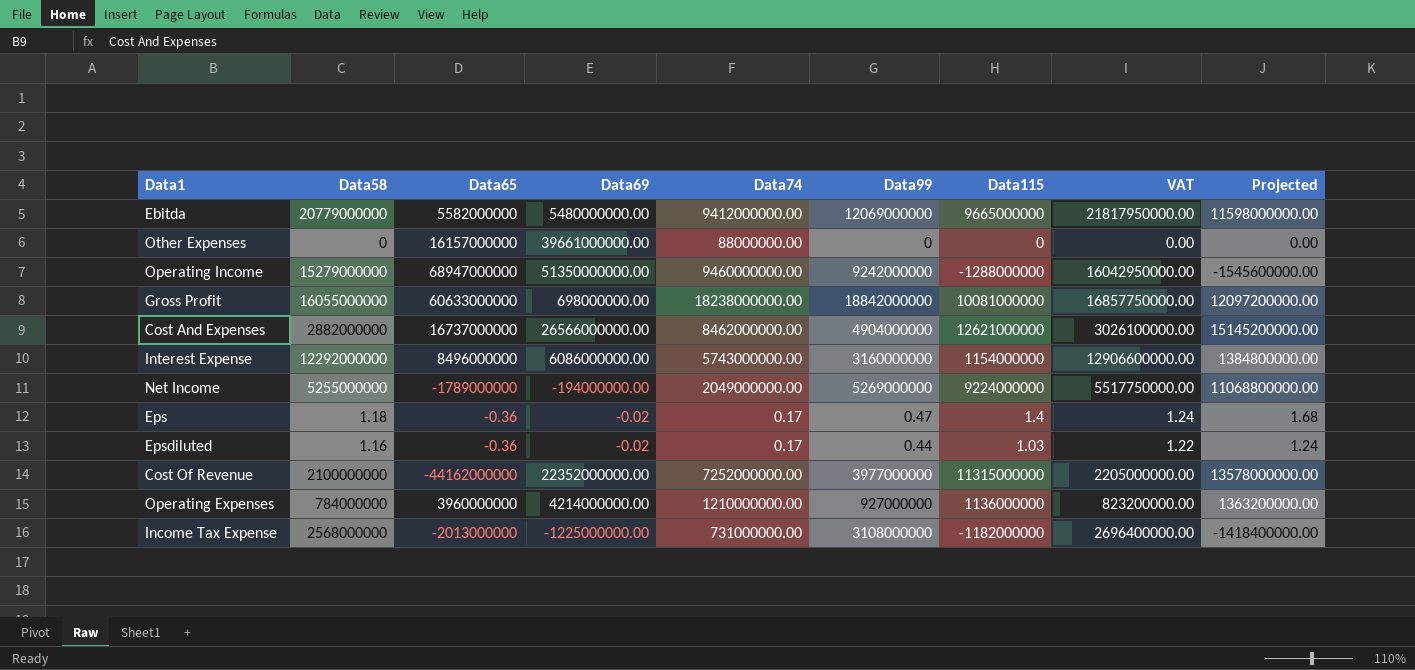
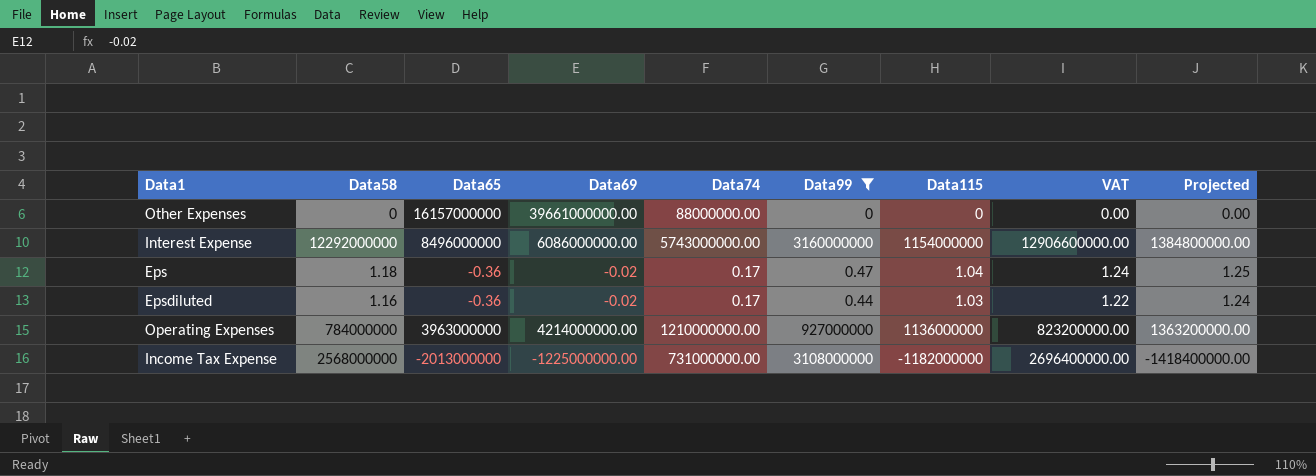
filter: none -> Data99 <= 3160000000
Eps | Data115: 1.4 -> 1.04
Eps | Projected: 1.68 -> 1.25
Operating Expenses | Data65: 3960000000 -> 3963000000

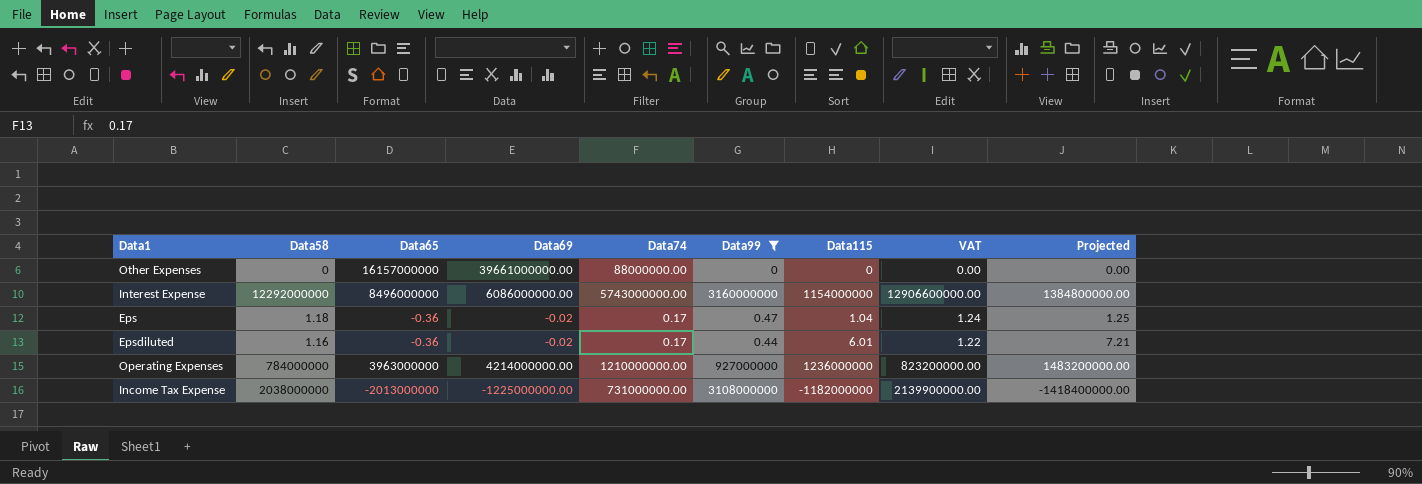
Epsdiluted | Data115: 1.03 -> 6.01
Epsdiluted | Projected: 1.24 -> 7.21
Operating Expenses | Data115: 1136000000 -> 1236000000
Operating Expenses | Projected: 1363200000.00 -> 1483200000.00
Income Tax Expense | Data58: 2568000000 -> 2038000000
Income Tax Expense | VAT: 2696400000.00 -> 2139900000.00

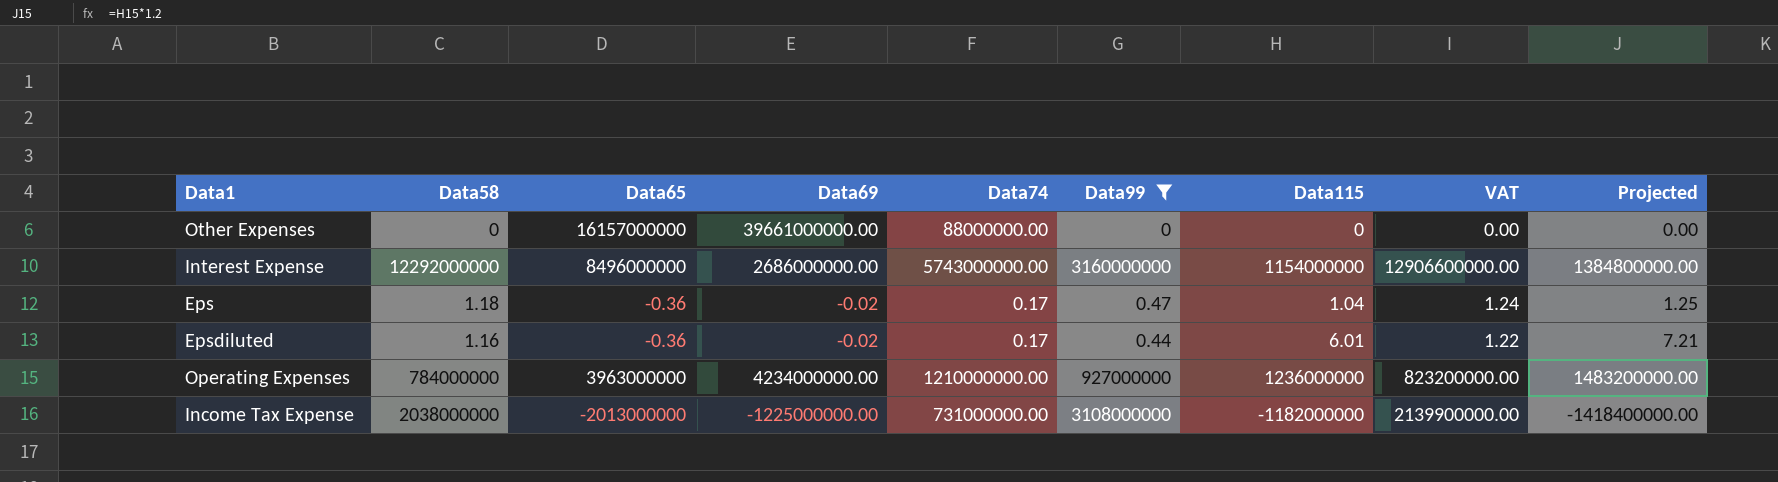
Interest Expense | Data69: 6086000000.00 -> 2686000000.00
Operating Expenses | Data69: 4214000000.00 -> 4234000000.00

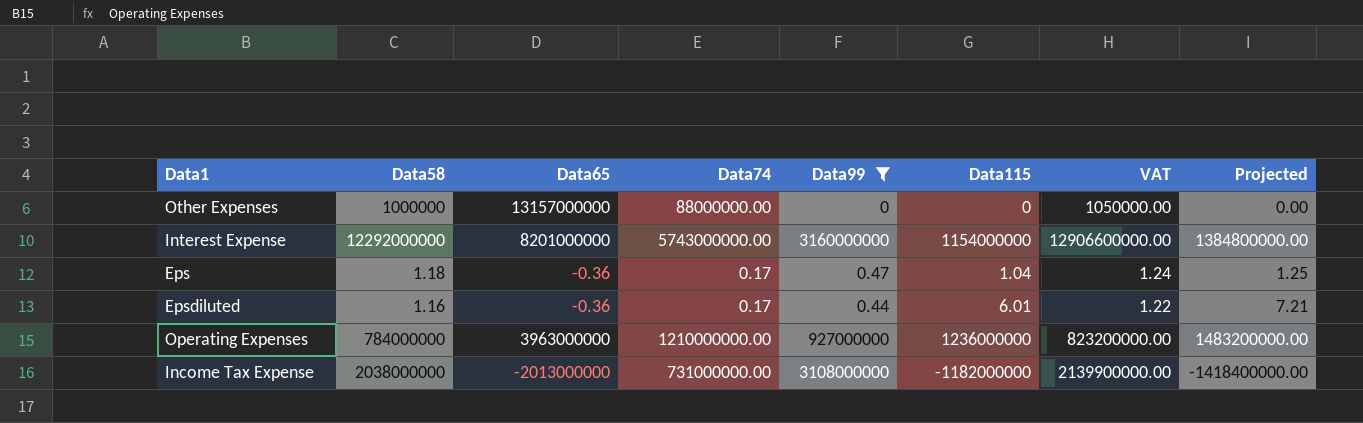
column Data69 | position: 4 -> none
Other Expenses | Data58: 0 -> 1000000
Other Expenses | Data65: 16157000000 -> 13157000000
Other Expenses | VAT: 0.00 -> 1050000.00
Interest Expense | Data65: 8496000000 -> 8201000000

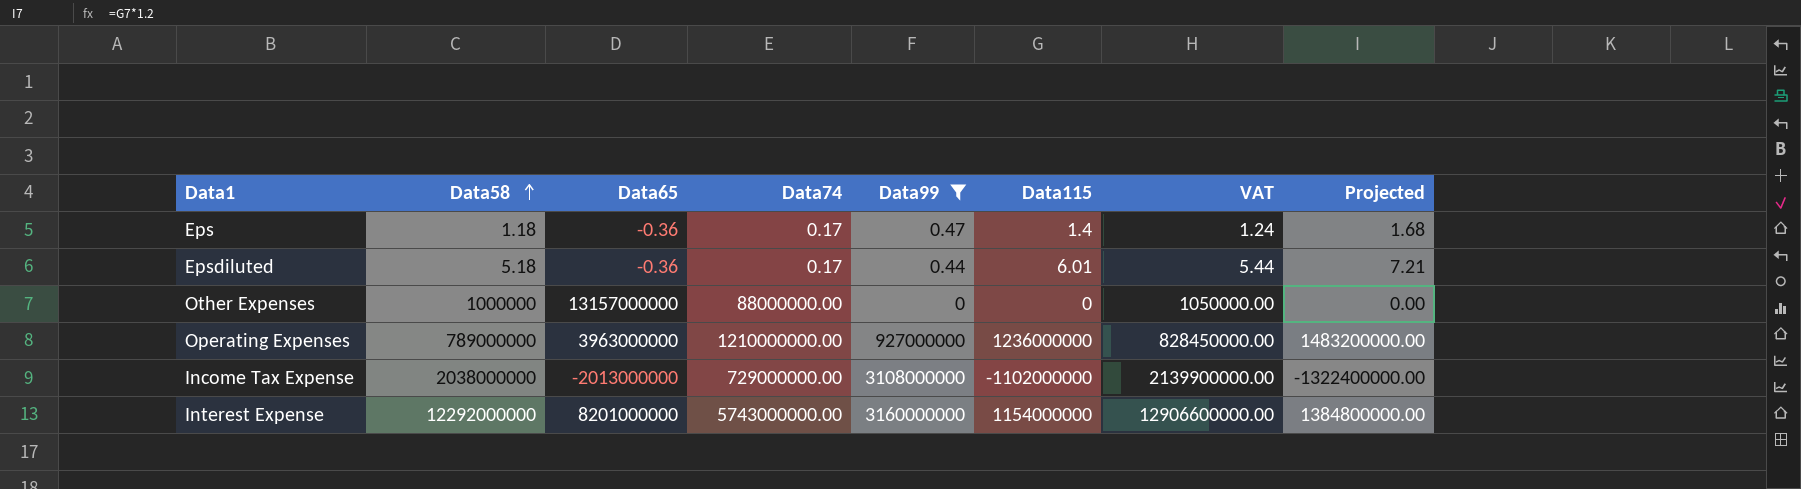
row order: none -> Data58 ascending
Eps | Data115: 1.04 -> 1.4
Eps | Projected: 1.25 -> 1.68
Epsdiluted | Data58: 1.16 -> 5.18
Epsdiluted | VAT: 1.22 -> 5.44
Operating Expenses | Data58: 784000000 -> 789000000
Operating Expenses | VAT: 823200000.00 -> 828450000.00
Income Tax Expense | Data74: 731000000.00 -> 729000000.00
Income Tax Expense | Data115: -1182000000 -> -1102000000
Income Tax Expense | Projected: -1418400000.00 -> -1322400000.00

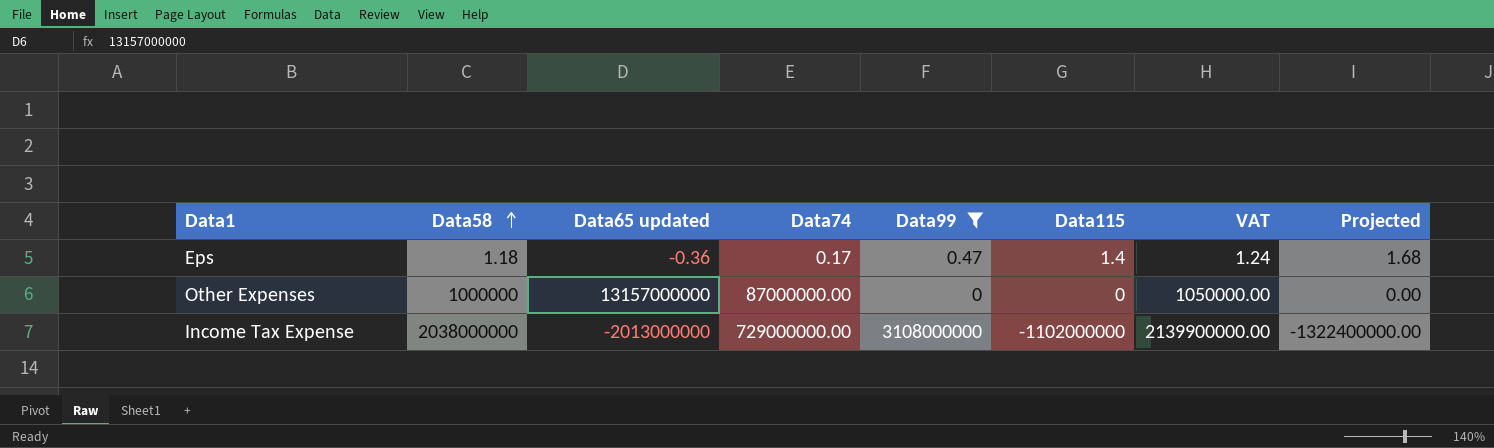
column name: Data65 -> Data65 updated
row Epsdiluted: 5.18 | -0.36 | 0.17 | 0.44 | 6.01 | 5.44 | 7.21 -> none
row Operating Expenses: 789000000 | 3963000000 | 1210000000.00 | 927000000 | 1236000000 | 828450000.00 | 1483200000.00 -> none
row Interest Expense: 12292000000 | 8201000000 | 5743000000.00 | 3160000000 | 1154000000 | 12906600000.00 | 1384800000.00 -> none
Other Expenses | Data74: 88000000.00 -> 87000000.00

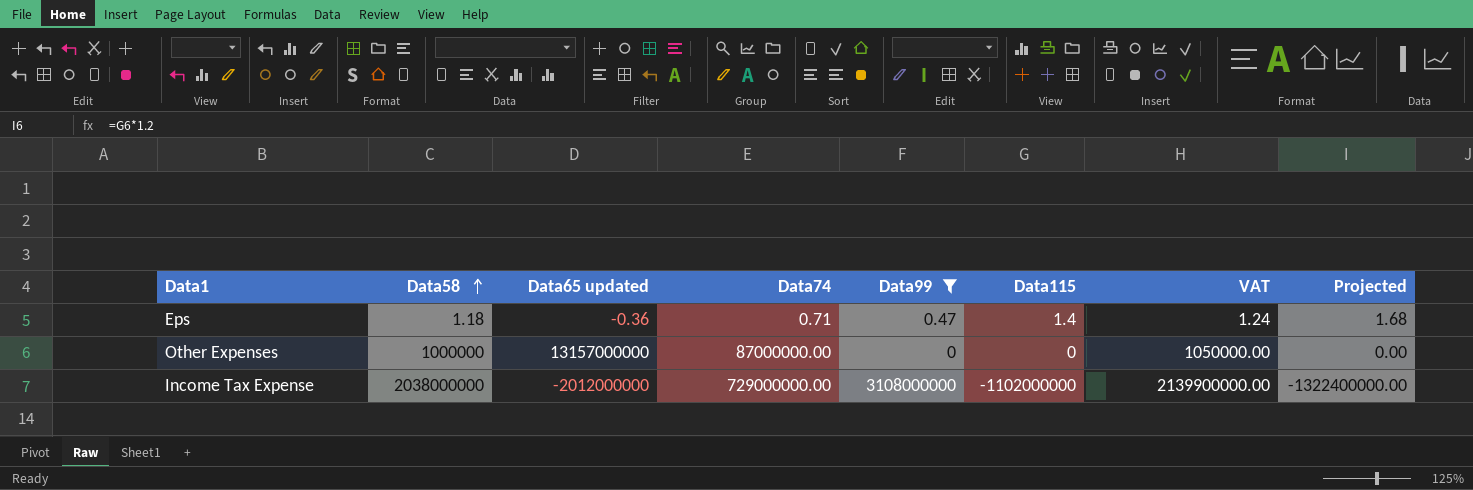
Eps | Data74: 0.17 -> 0.71
Income Tax Expense | Data65 updated: -2013000000 -> -2012000000

